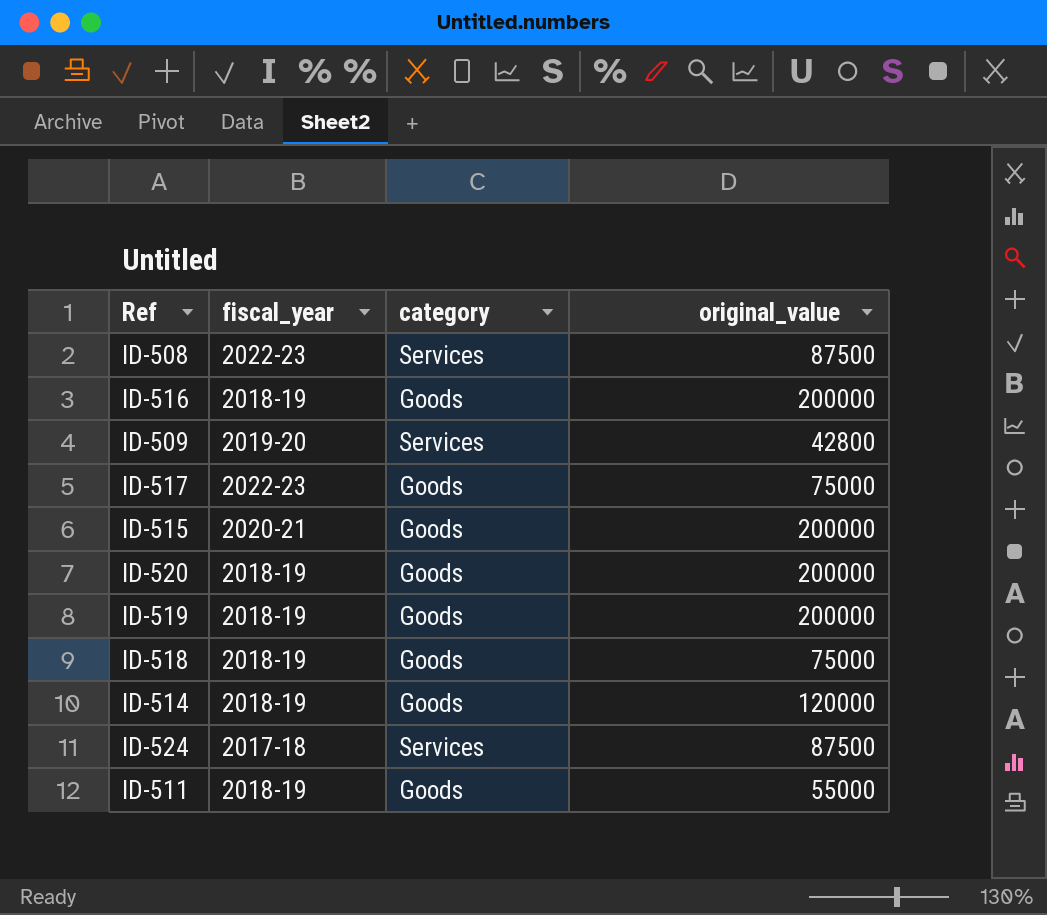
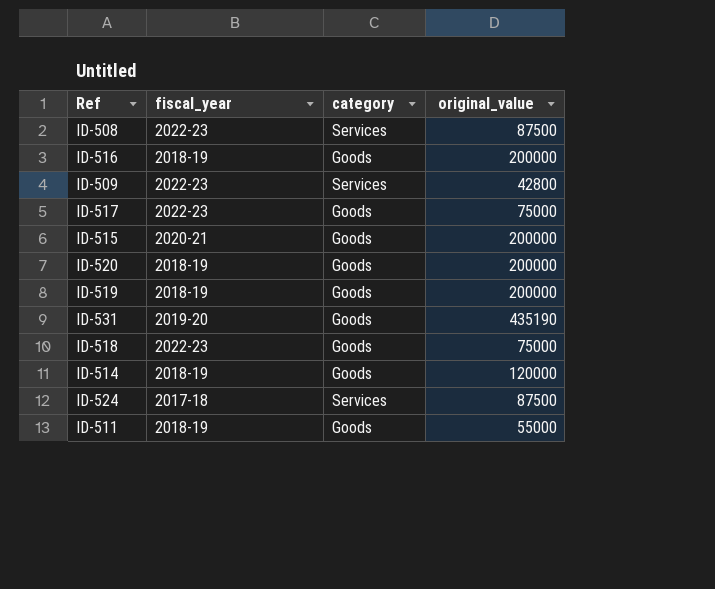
ID-509 | fiscal_year: 2019-20 -> 2022-23
row ID-531: none -> 2019-20 | Goods | 435190
ID-518 | fiscal_year: 2018-19 -> 2022-23

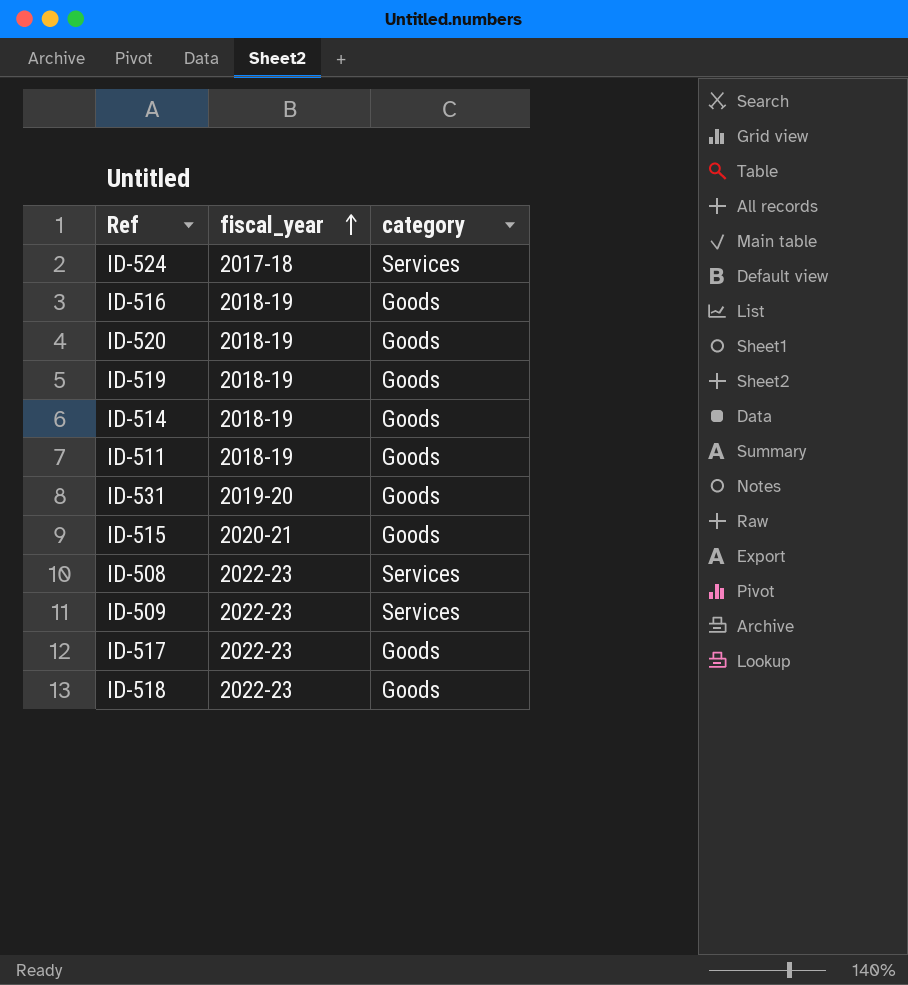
row order: none -> fiscal_year ascending
column original_value | position: 4 -> none

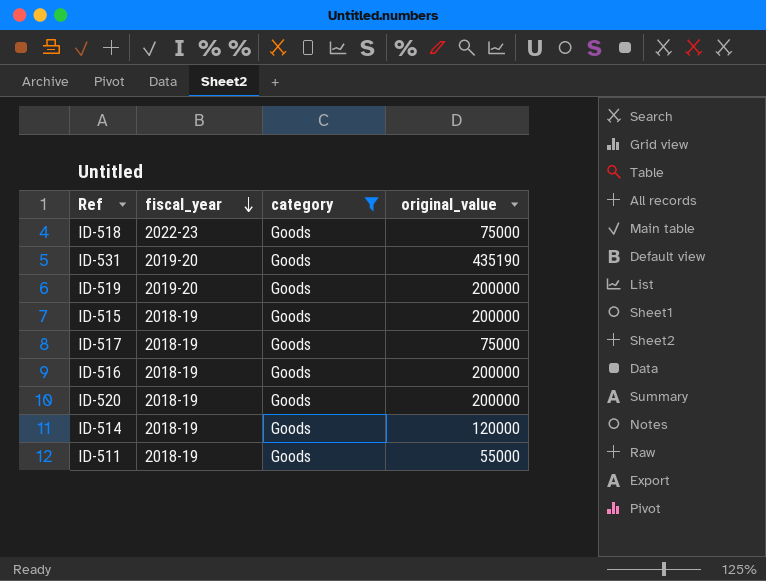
filter: none -> category = Goods
row order: fiscal_year ascending -> fiscal_year descending
column original_value | position: none -> 4
ID-519 | fiscal_year: 2018-19 -> 2019-20
ID-515 | fiscal_year: 2020-21 -> 2018-19
ID-517 | fiscal_year: 2022-23 -> 2018-19

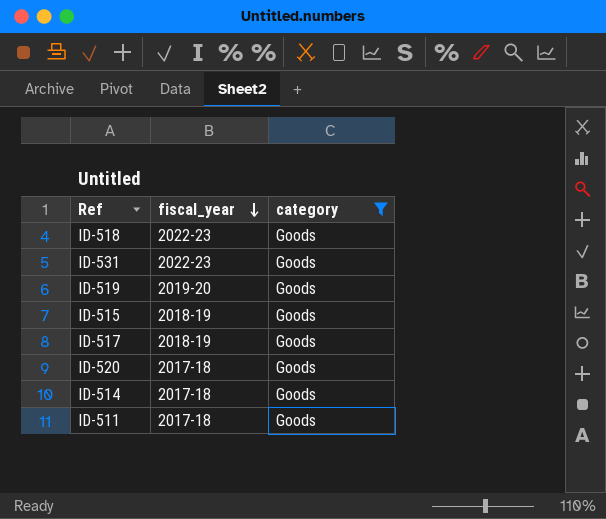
column original_value | position: 4 -> none
row ID-516: 2018-19 | Goods | 200000 -> none
ID-531 | fiscal_year: 2019-20 -> 2022-23
ID-520 | fiscal_year: 2018-19 -> 2017-18
ID-514 | fiscal_year: 2018-19 -> 2017-18
ID-511 | fiscal_year: 2018-19 -> 2017-18

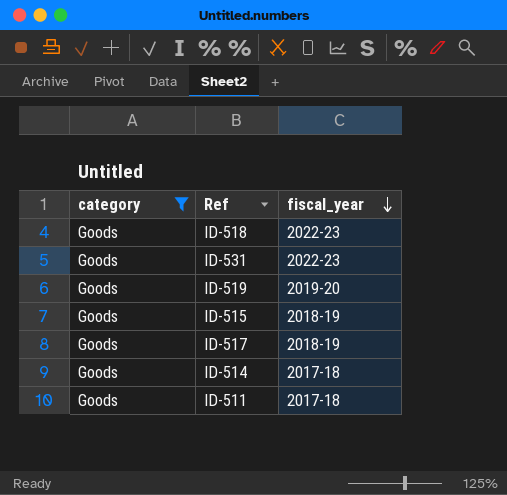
column category | position: 3 -> 1
row ID-520: 2017-18 | Goods -> none

